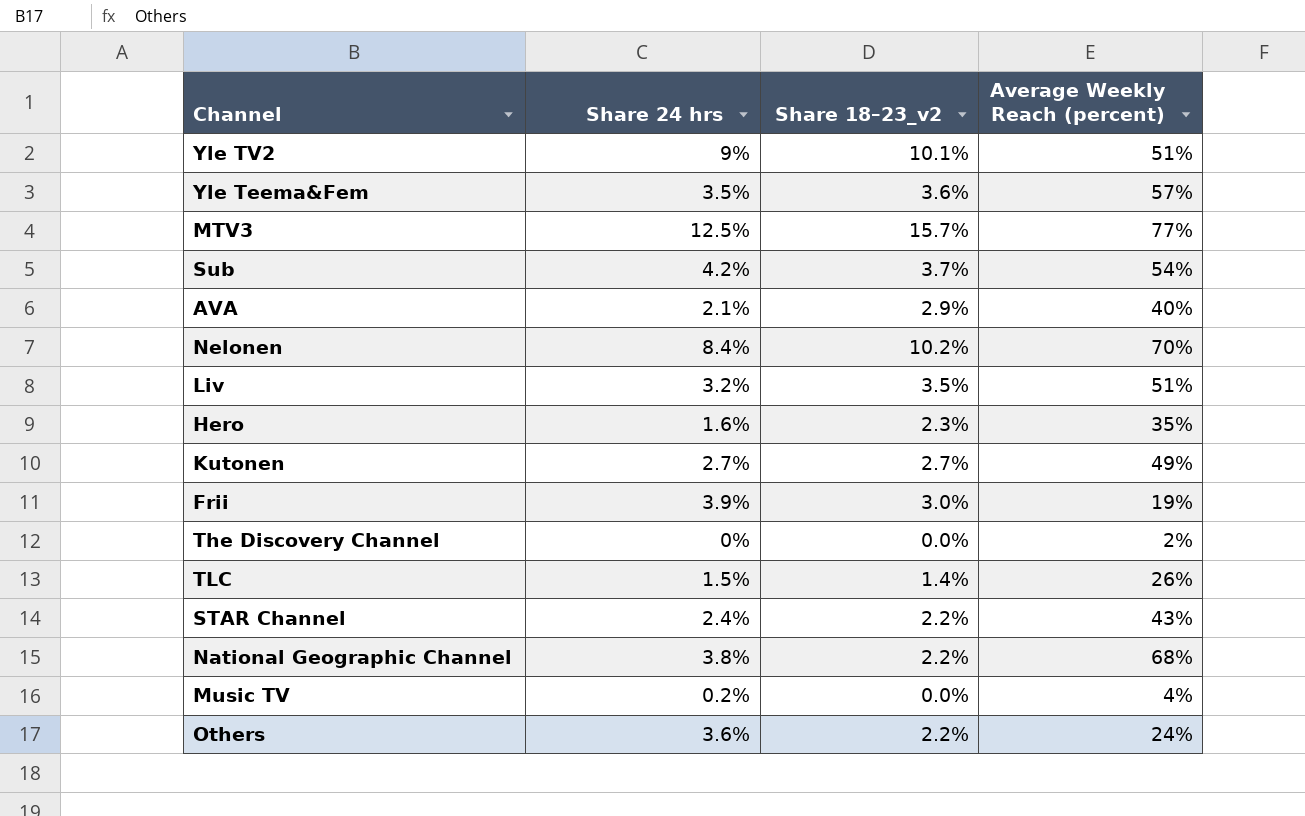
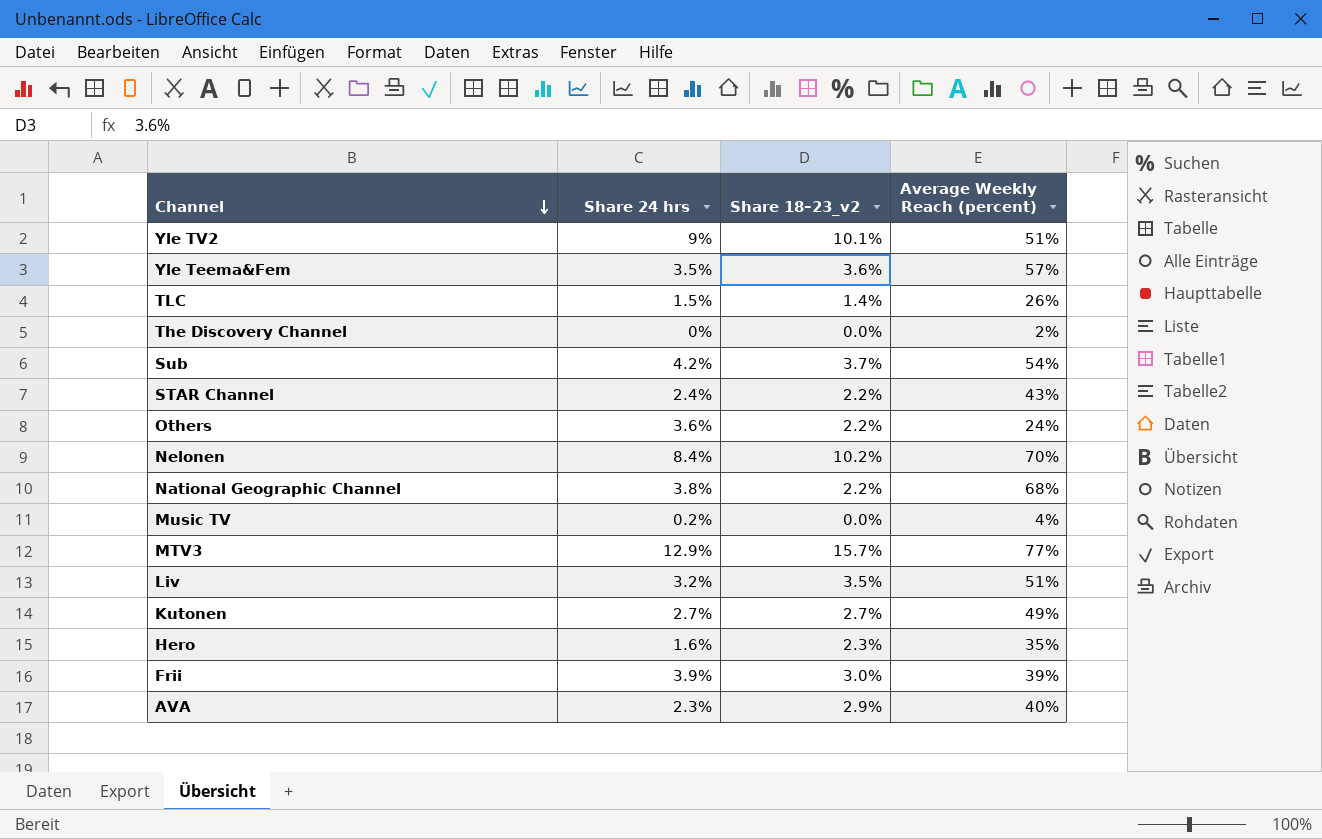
row order: none -> Channel descending
MTV3 | Share 24 hrs: 12.5% -> 12.9%
Frii | Average Weekly Reach (percent): 19% -> 39%
AVA | Share 24 hrs: 2.1% -> 2.3%

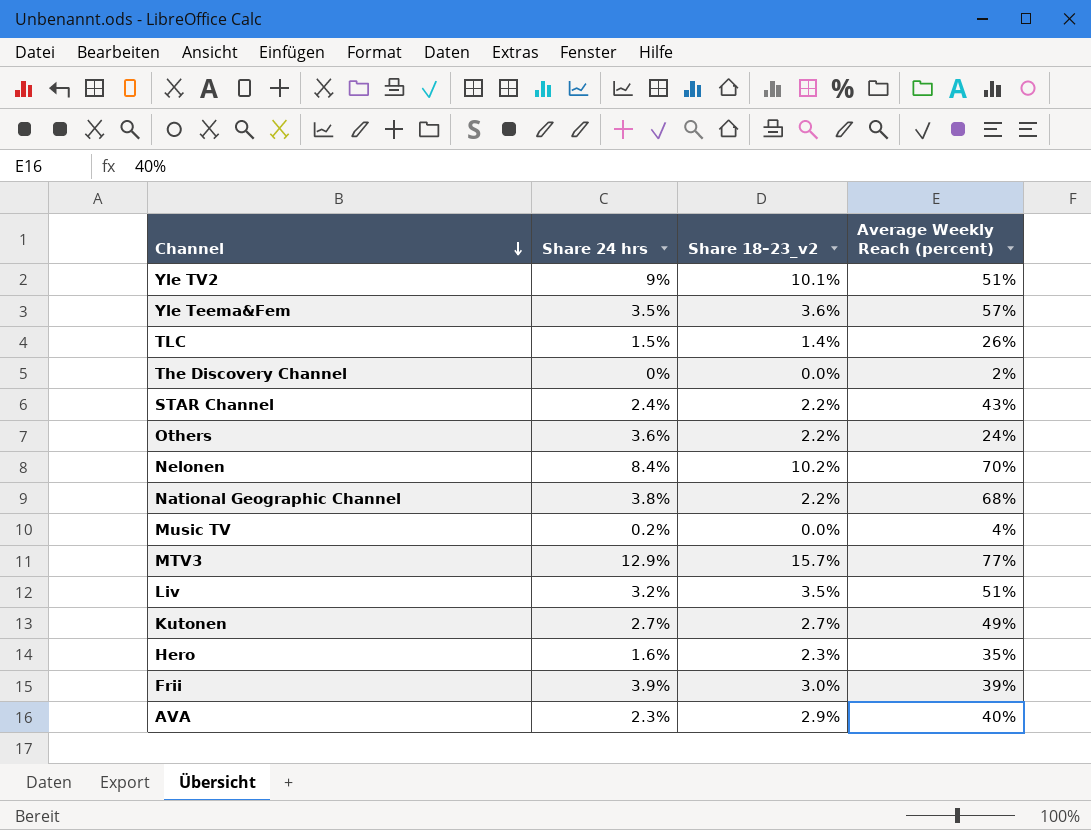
row Sub: 4.2% | 3.7% | 54% -> none

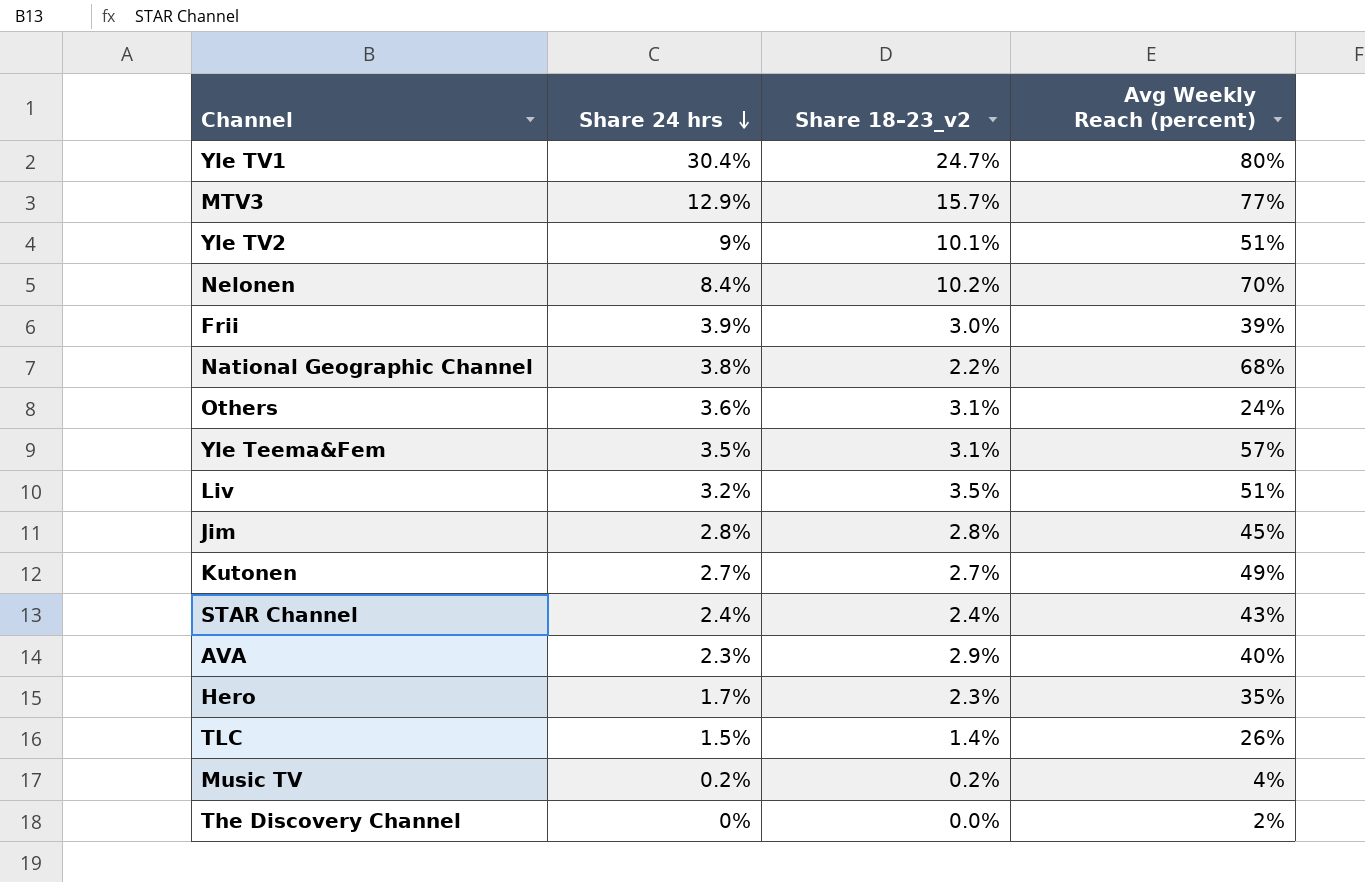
row order: Channel descending -> Share 24 hrs descending
column name: Average Weekly Reach (percent) -> Avg Weekly Reach (percent)
row Yle TV1: none -> 30.4% | 24.7% | 80%
Others | Share 18–23_v2: 2.2% -> 3.1%
Yle Teema&Fem | Share 18–23_v2: 3.6% -> 3.1%
row Jim: none -> 2.8% | 2.8% | 45%
STAR Channel | Share 18–23_v2: 2.2% -> 2.4%
Hero | Share 24 hrs: 1.6% -> 1.7%
Music TV | Share 18–23_v2: 0.0% -> 0.2%

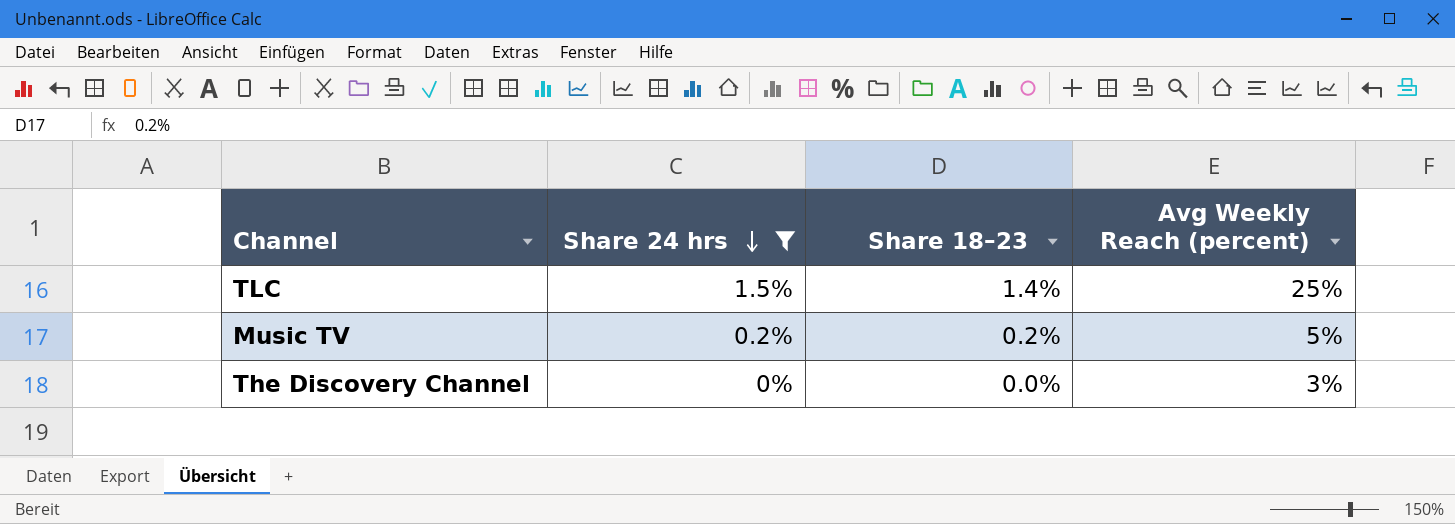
filter: none -> Share 24 hrs <= 1.5%
column name: Share 18–23_v2 -> Share 18–23
TLC | Avg Weekly Reach (percent): 26% -> 25%
Music TV | Avg Weekly Reach (percent): 4% -> 5%
The Discovery Channel | Avg Weekly Reach (percent): 2% -> 3%

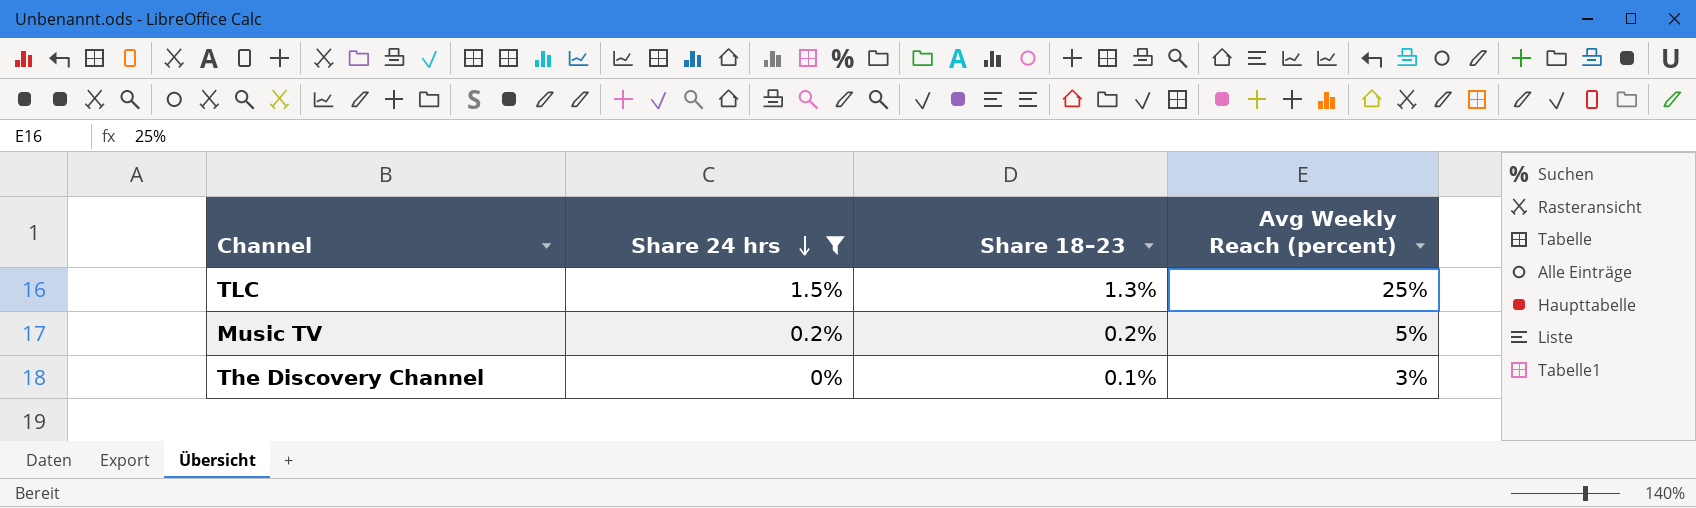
TLC | Share 18–23: 1.4% -> 1.3%
The Discovery Channel | Share 18–23: 0.0% -> 0.1%

